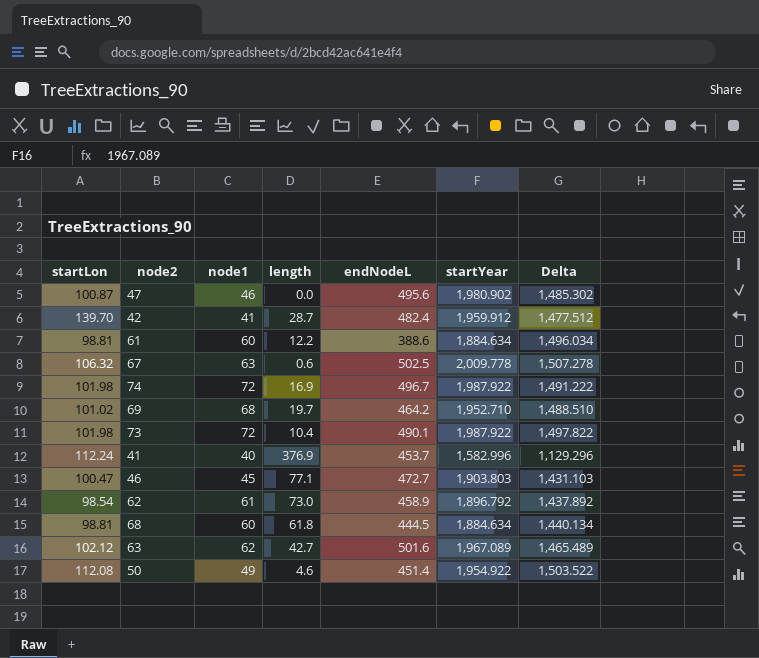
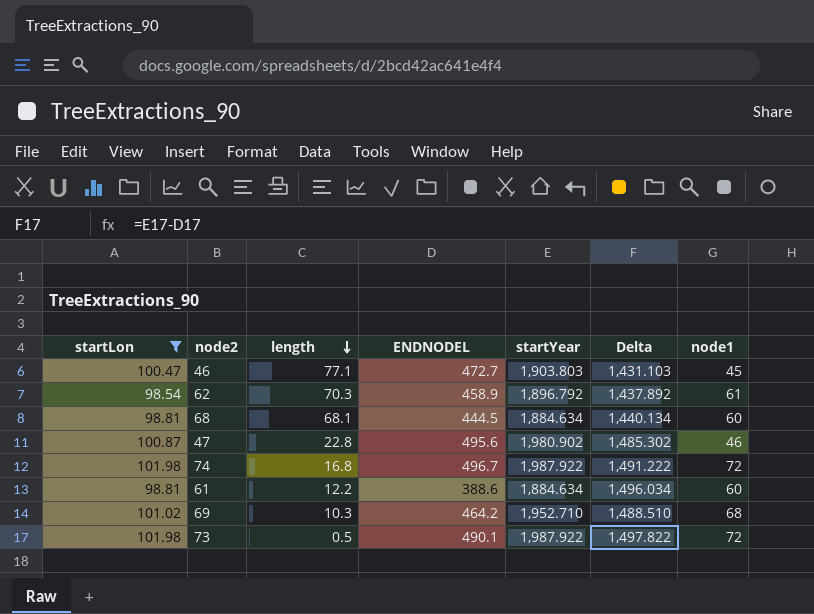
filter: none -> startLon <= 101.98
row order: none -> length descending
column name: endNodeL -> ENDNODEL
column node1 | position: 3 -> 7
62 | length: 73.0 -> 70.3
68 | length: 61.8 -> 68.1
47 | length: 0.0 -> 22.8
74 | length: 16.9 -> 16.8
69 | length: 19.7 -> 10.3
73 | length: 10.4 -> 0.5

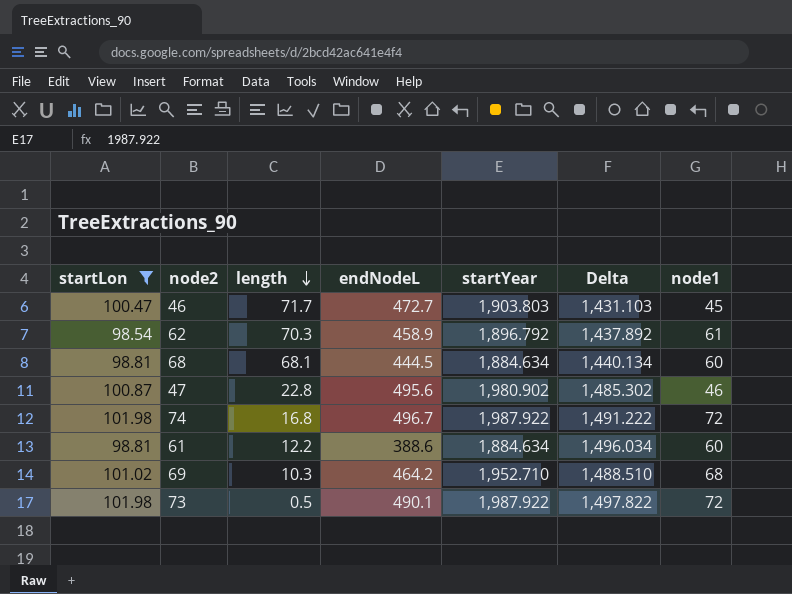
column name: ENDNODEL -> endNodeL
46 | length: 77.1 -> 71.7

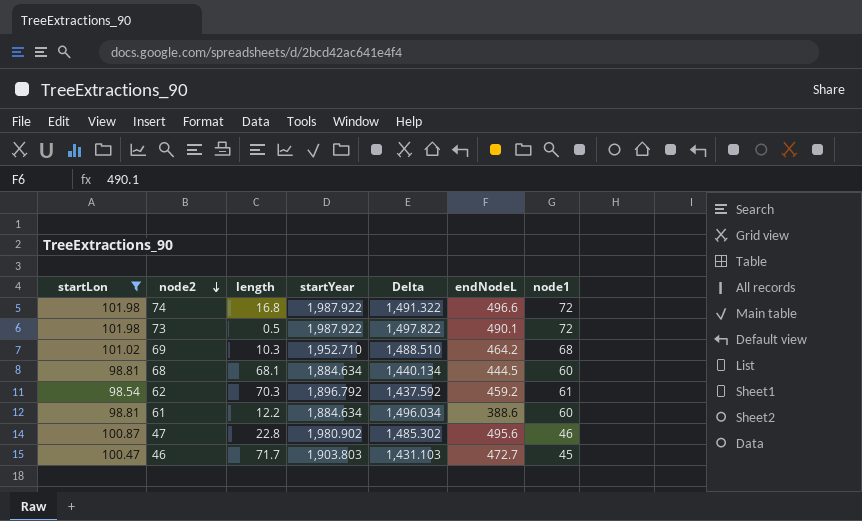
row order: length descending -> node2 descending
column endNodeL | position: 4 -> 6
74 | Delta: 1,491.222 -> 1,491.322
74 | endNodeL: 496.7 -> 496.6
62 | Delta: 1,437.892 -> 1,437.592
62 | endNodeL: 458.9 -> 459.2

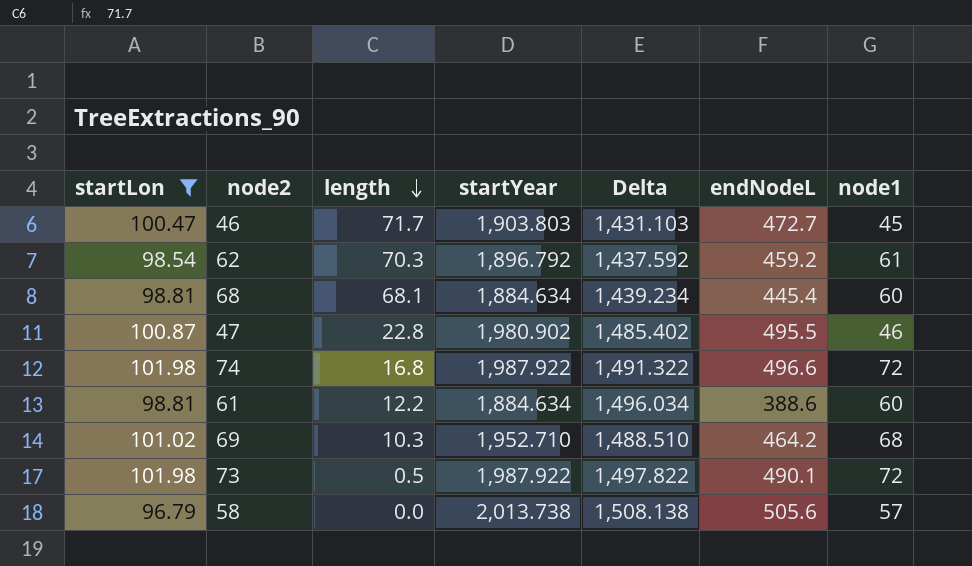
row order: node2 descending -> length descending
68 | Delta: 1,440.134 -> 1,439.234
68 | endNodeL: 444.5 -> 445.4
47 | Delta: 1,485.302 -> 1,485.402
47 | endNodeL: 495.6 -> 495.5
row 58: none -> 96.79 | 0.0 | 2,013.738 | 1,508.138 | 505.6 | 57

